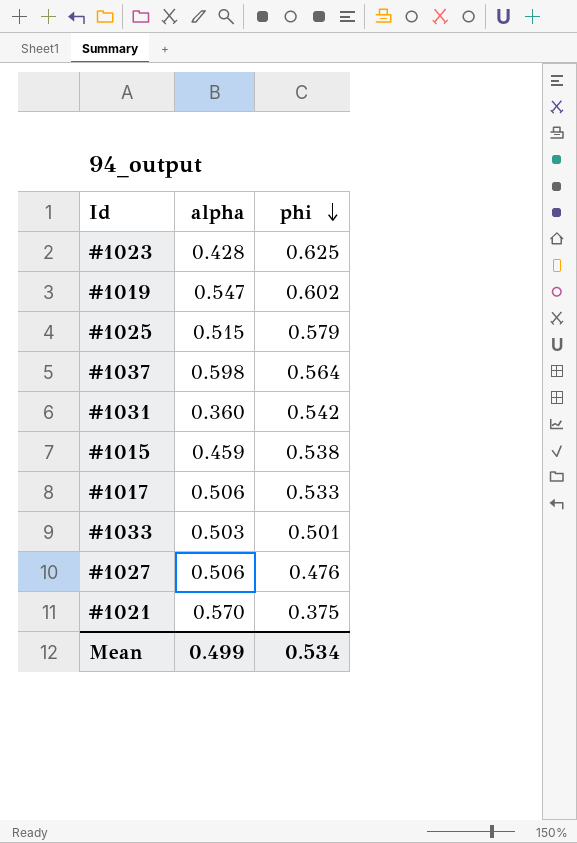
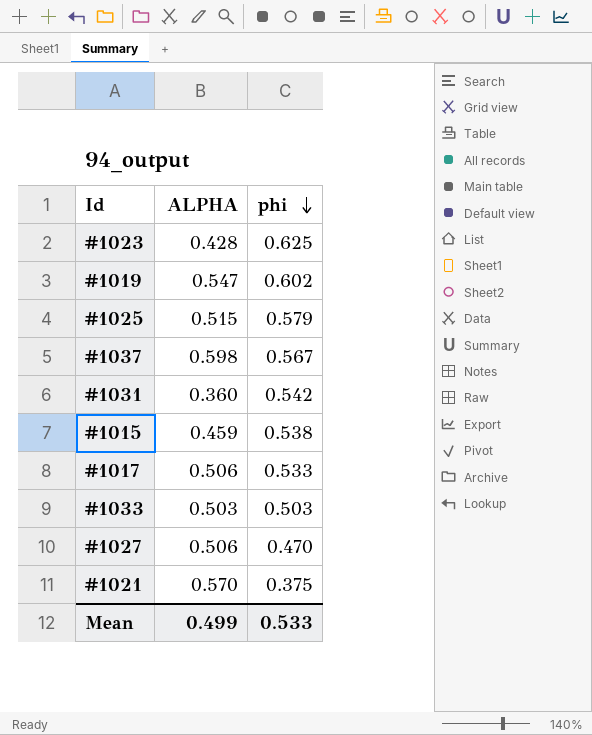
column name: alpha -> ALPHA
#1037 | phi: 0.564 -> 0.567
#1033 | phi: 0.501 -> 0.503
#1027 | phi: 0.476 -> 0.470
Mean | phi: 0.534 -> 0.533

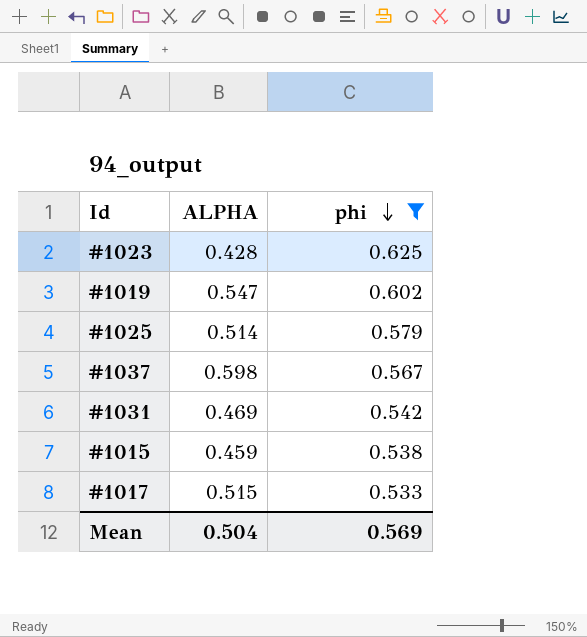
filter: none -> phi >= 0.533
#1025 | ALPHA: 0.515 -> 0.514
#1031 | ALPHA: 0.360 -> 0.469
#1017 | ALPHA: 0.506 -> 0.515
Mean | ALPHA: 0.499 -> 0.504
Mean | phi: 0.533 -> 0.569

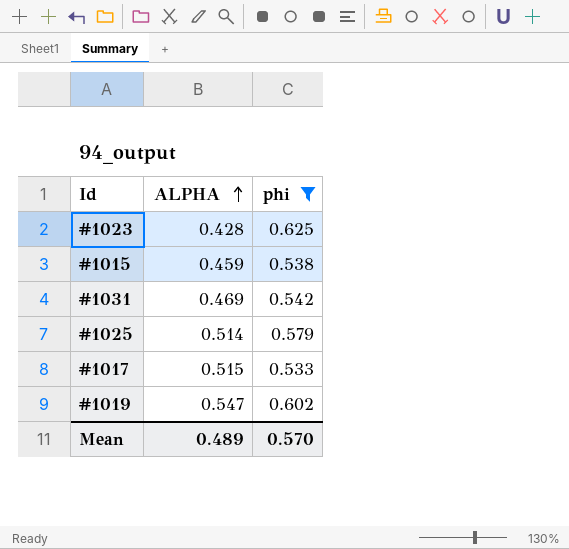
row order: phi descending -> ALPHA ascending
row #1037: 0.598 | 0.567 -> none
Mean | ALPHA: 0.504 -> 0.489
Mean | phi: 0.569 -> 0.570

